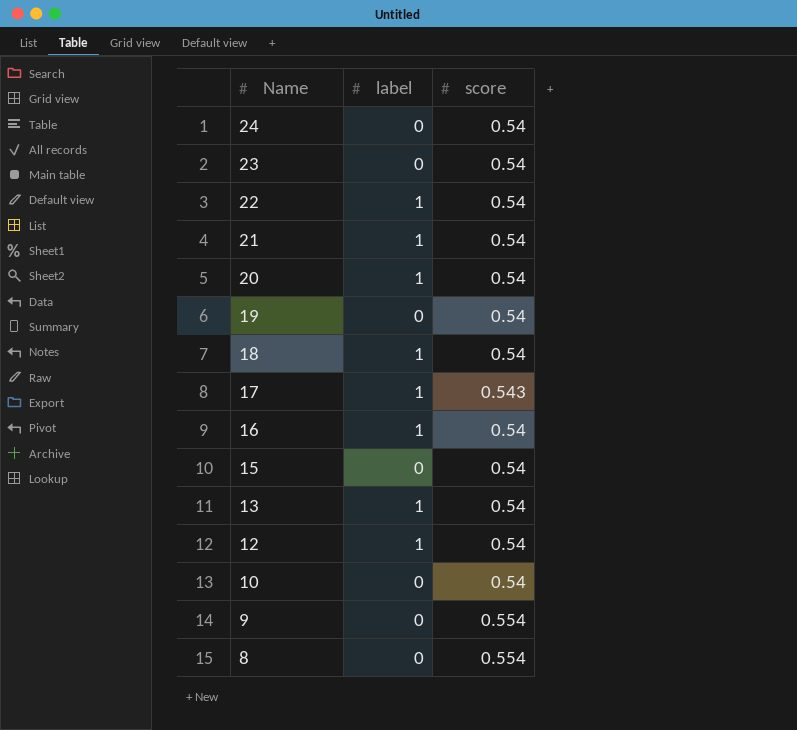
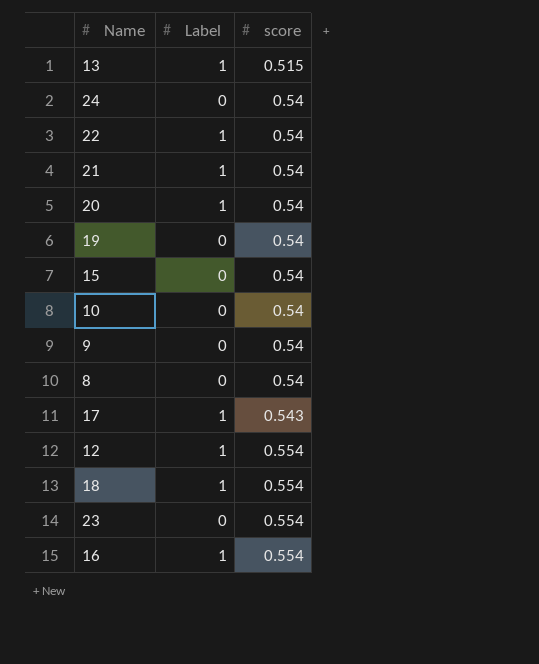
row order: Name descending -> score ascending
column name: label -> Label
13 | score: 0.54 -> 0.515
9 | score: 0.554 -> 0.54
8 | score: 0.554 -> 0.54
12 | score: 0.54 -> 0.554
18 | score: 0.54 -> 0.554
23 | score: 0.54 -> 0.554
16 | score: 0.54 -> 0.554

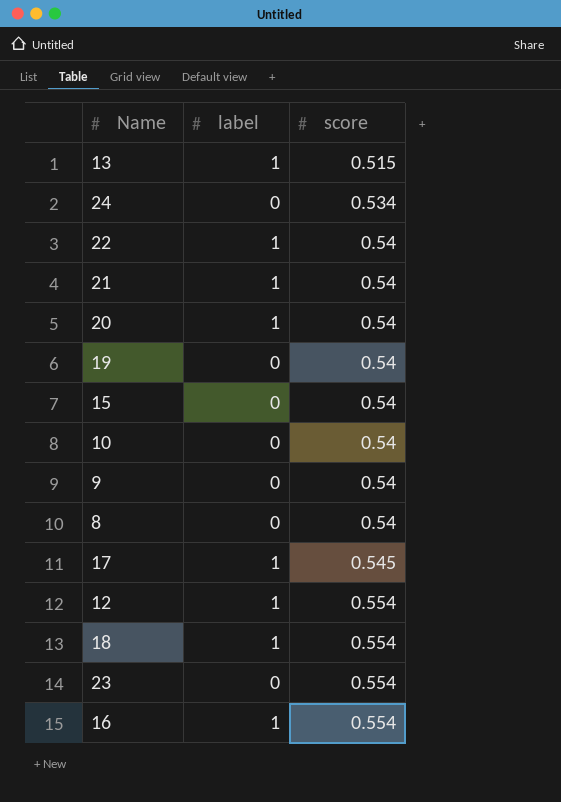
column name: Label -> label
24 | score: 0.54 -> 0.534
17 | score: 0.543 -> 0.545

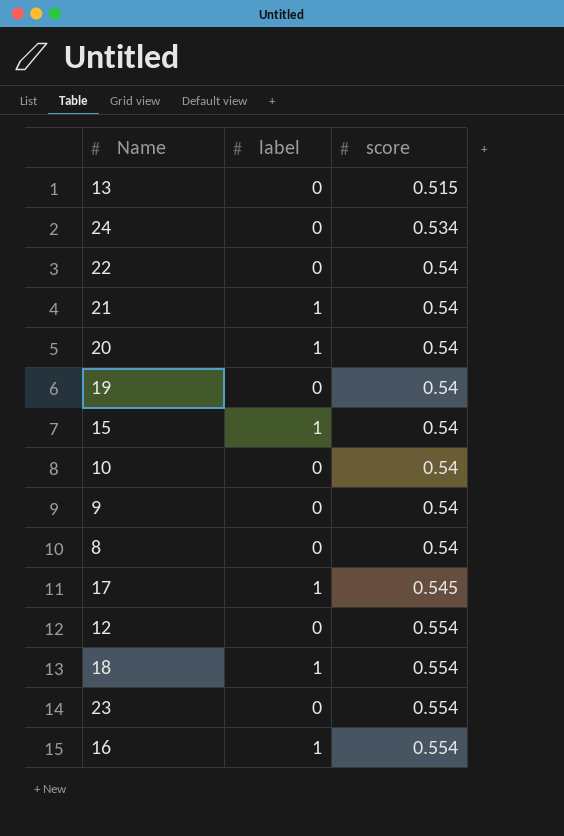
13 | label: 1 -> 0
22 | label: 1 -> 0
15 | label: 0 -> 1
12 | label: 1 -> 0

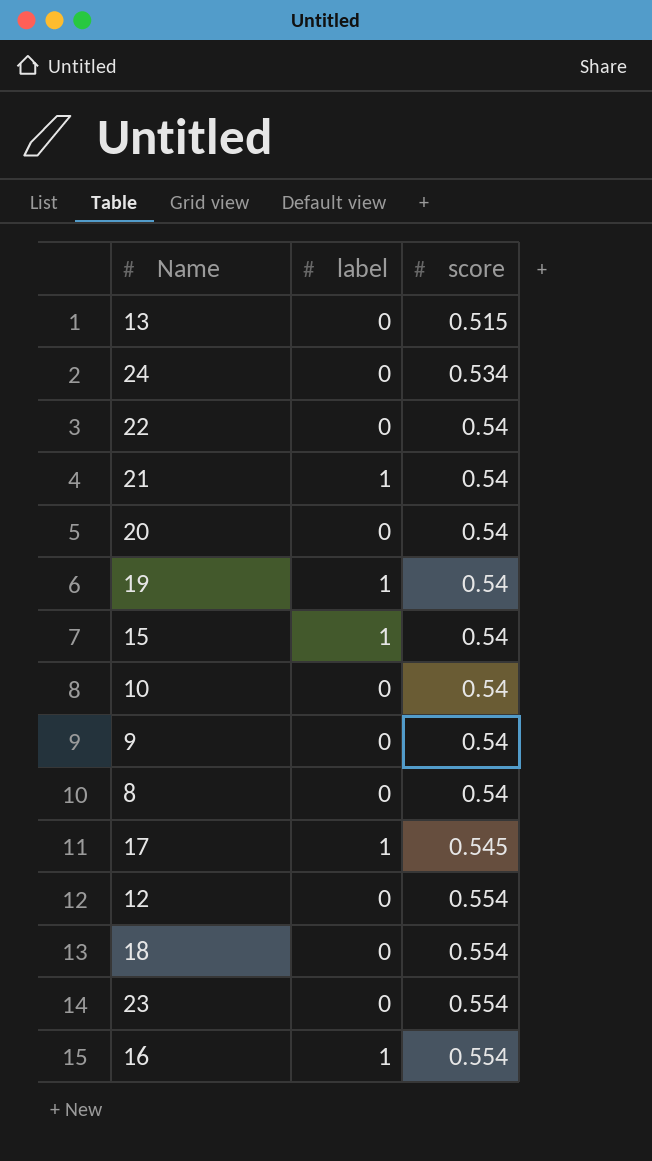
20 | label: 1 -> 0
19 | label: 0 -> 1
18 | label: 1 -> 0

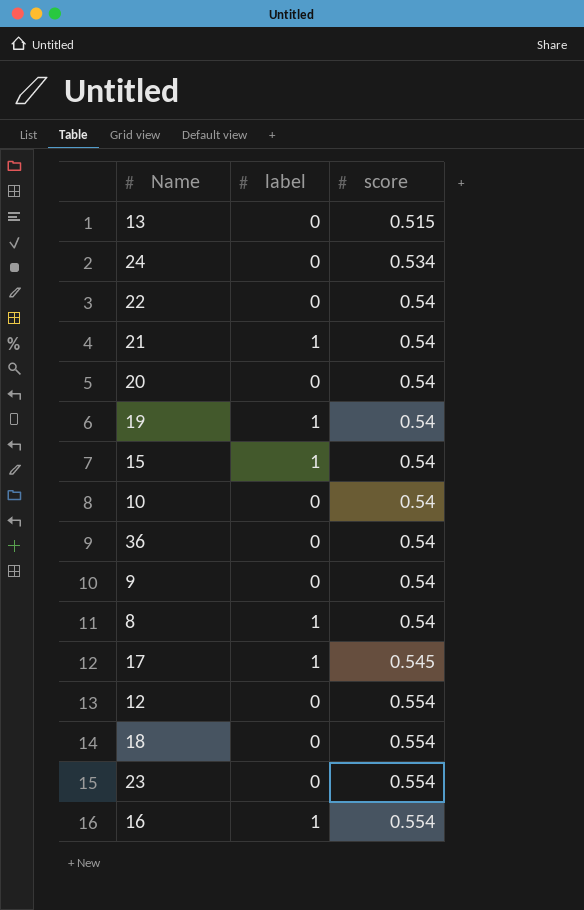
row 36: none -> 0 | 0.54
8 | label: 0 -> 1

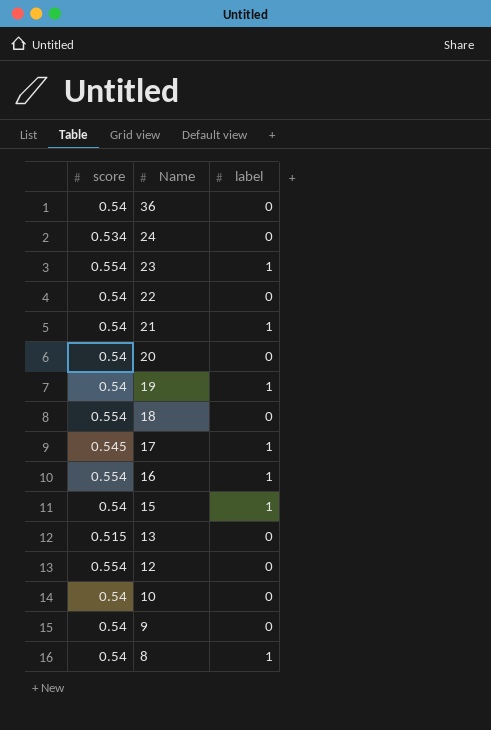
row order: score ascending -> Name descending
column score | position: 3 -> 1
23 | label: 0 -> 1

